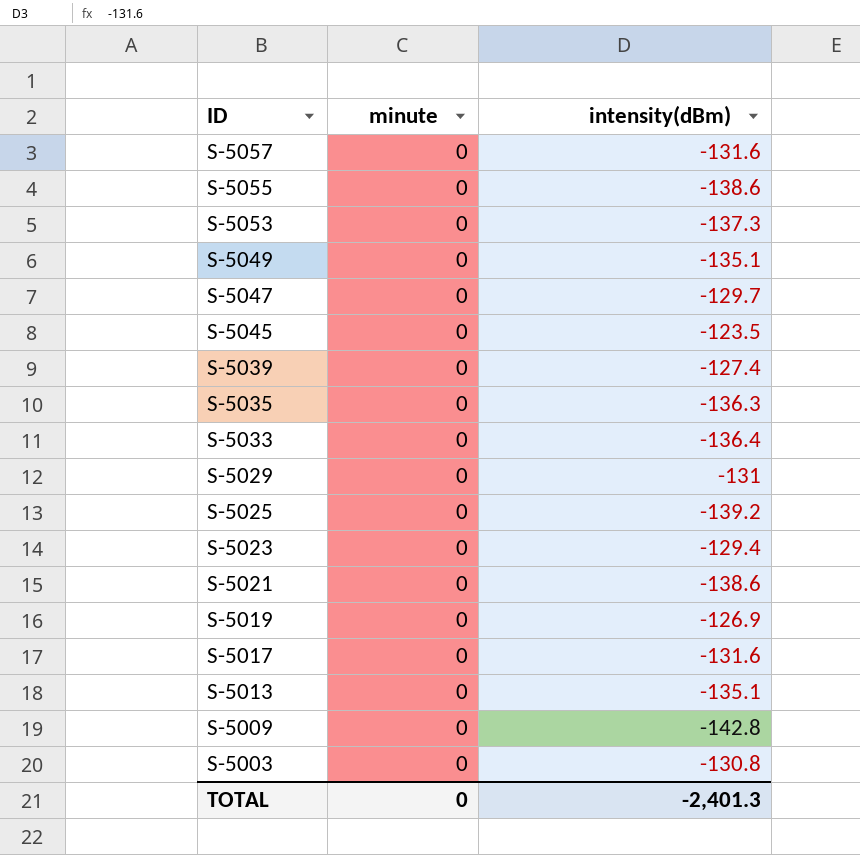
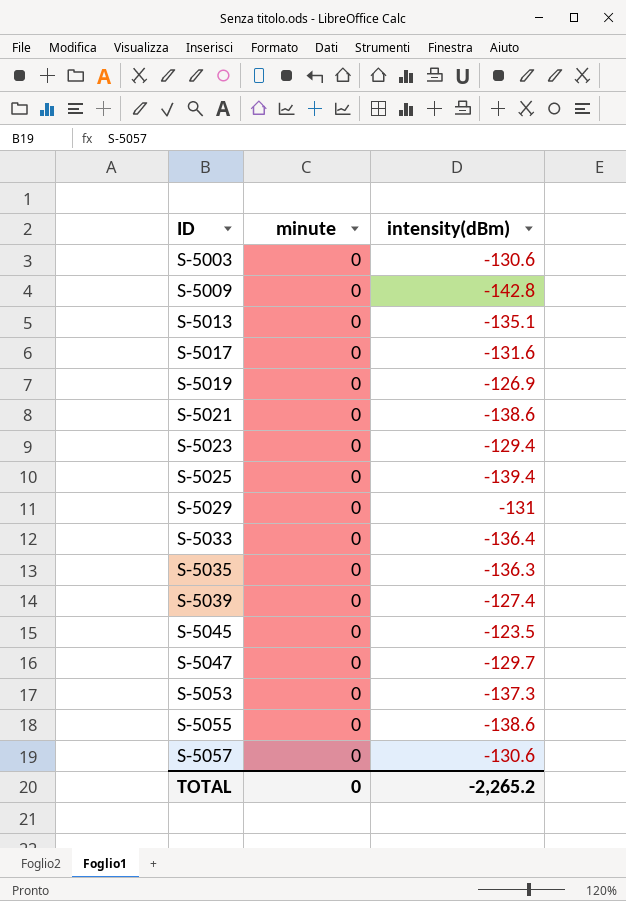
row order: ID descending -> ID ascending
row S-5049: 0 | -135.1 -> none
S-5003 | intensity(dBm): -130.8 -> -130.6
S-5025 | intensity(dBm): -139.2 -> -139.4
S-5057 | intensity(dBm): -131.6 -> -130.6
TOTAL | intensity(dBm): -2,401.3 -> -2,265.2

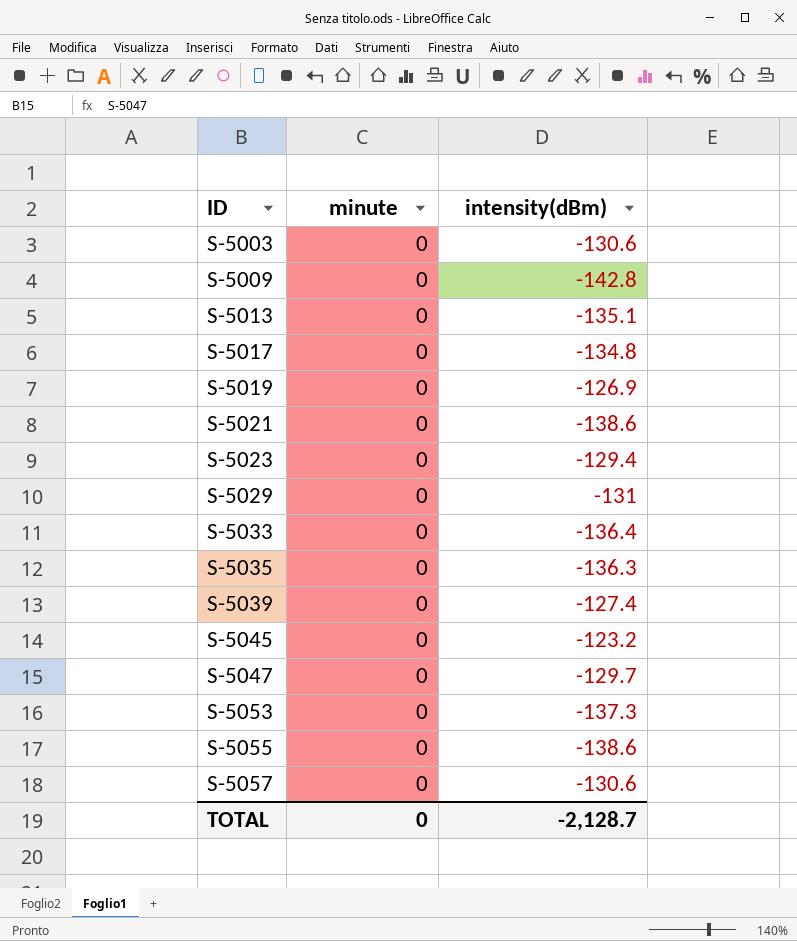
row S-5025: 0 | -139.4 -> none
S-5017 | intensity(dBm): -131.6 -> -134.8
S-5045 | intensity(dBm): -123.5 -> -123.2
TOTAL | intensity(dBm): -2,265.2 -> -2,128.7

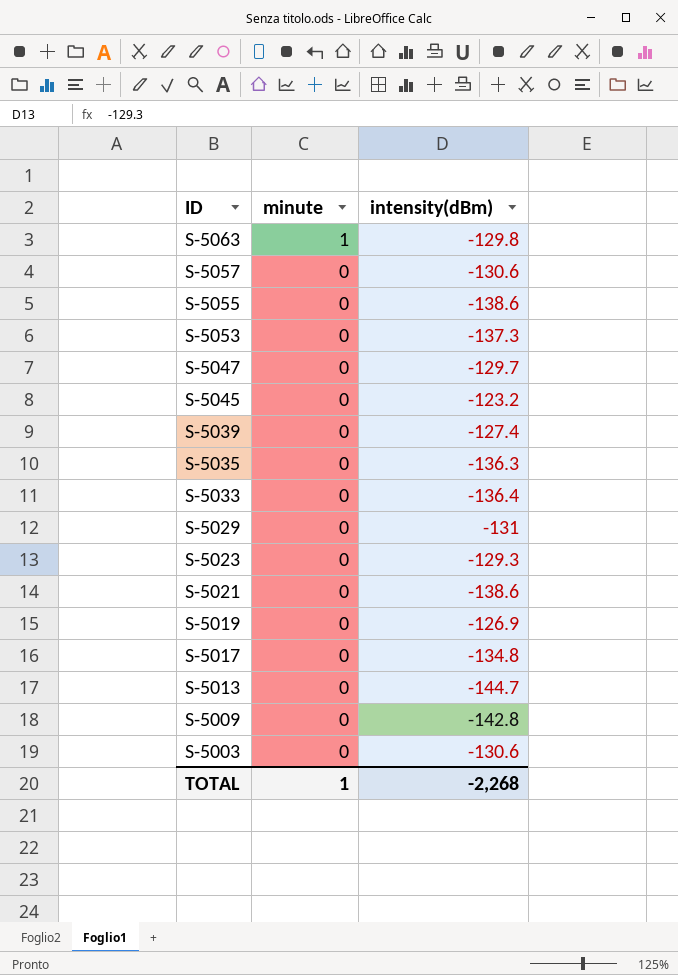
row order: ID ascending -> ID descending
row S-5063: none -> 1 | -129.8
S-5023 | intensity(dBm): -129.4 -> -129.3
S-5013 | intensity(dBm): -135.1 -> -144.7
TOTAL | minute: 0 -> 1
TOTAL | intensity(dBm): -2,128.7 -> -2,268

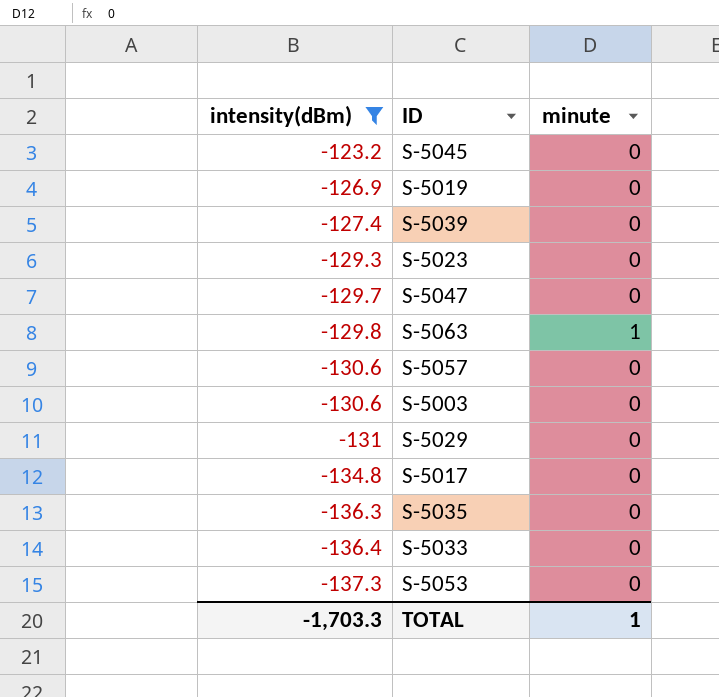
filter: none -> intensity(dBm) >= -137.3
row order: ID descending -> intensity(dBm) descending
column intensity(dBm) | position: 3 -> 1
TOTAL | intensity(dBm): -2,268 -> -1,703.3

